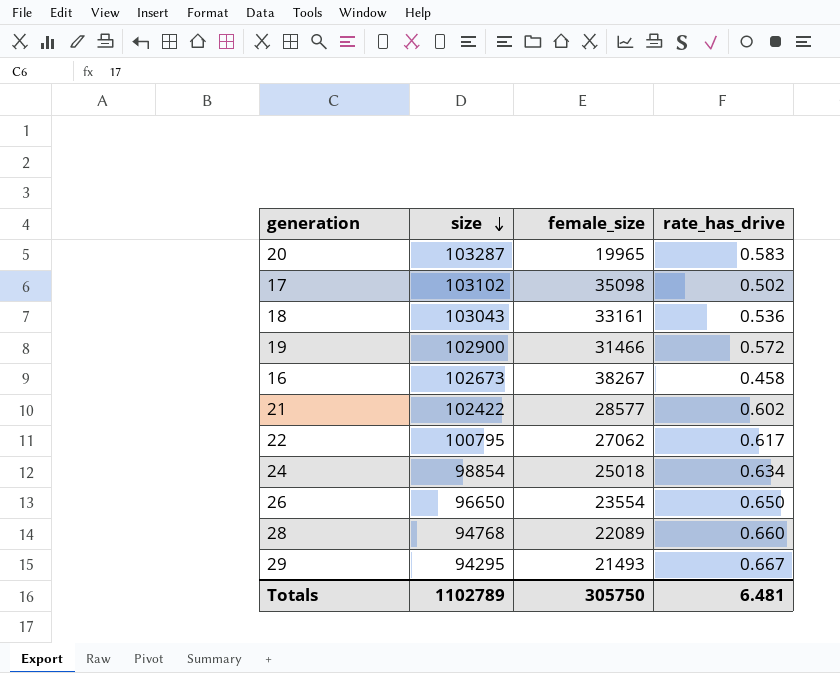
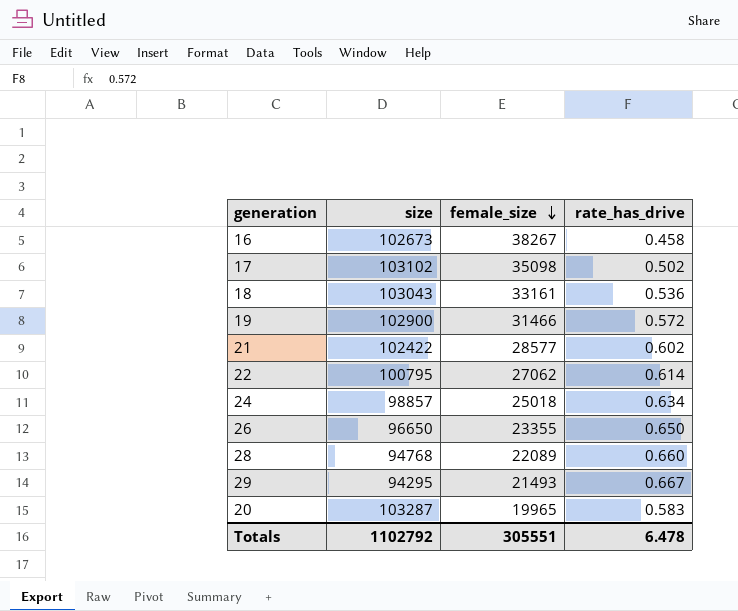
row order: size descending -> female_size descending
22 | rate_has_drive: 0.617 -> 0.614
24 | size: 98854 -> 98857
26 | female_size: 23554 -> 23355
Totals | size: 1102789 -> 1102792
Totals | female_size: 305750 -> 305551
Totals | rate_has_drive: 6.481 -> 6.478

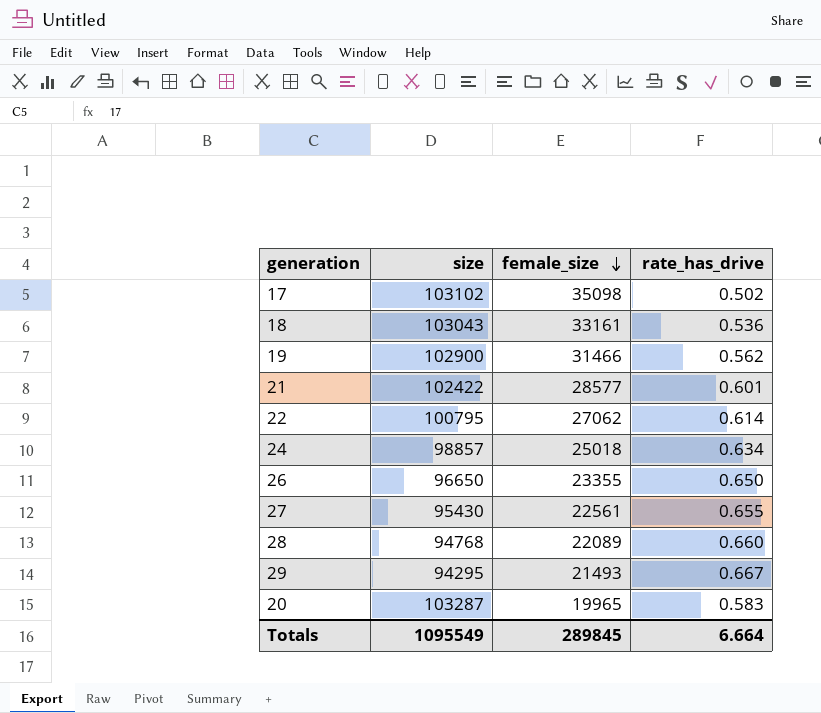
row 16: 102673 | 38267 | 0.458 -> none
19 | rate_has_drive: 0.572 -> 0.562
21 | rate_has_drive: 0.602 -> 0.601
row 27: none -> 95430 | 22561 | 0.655
Totals | size: 1102792 -> 1095549
Totals | female_size: 305551 -> 289845
Totals | rate_has_drive: 6.478 -> 6.664

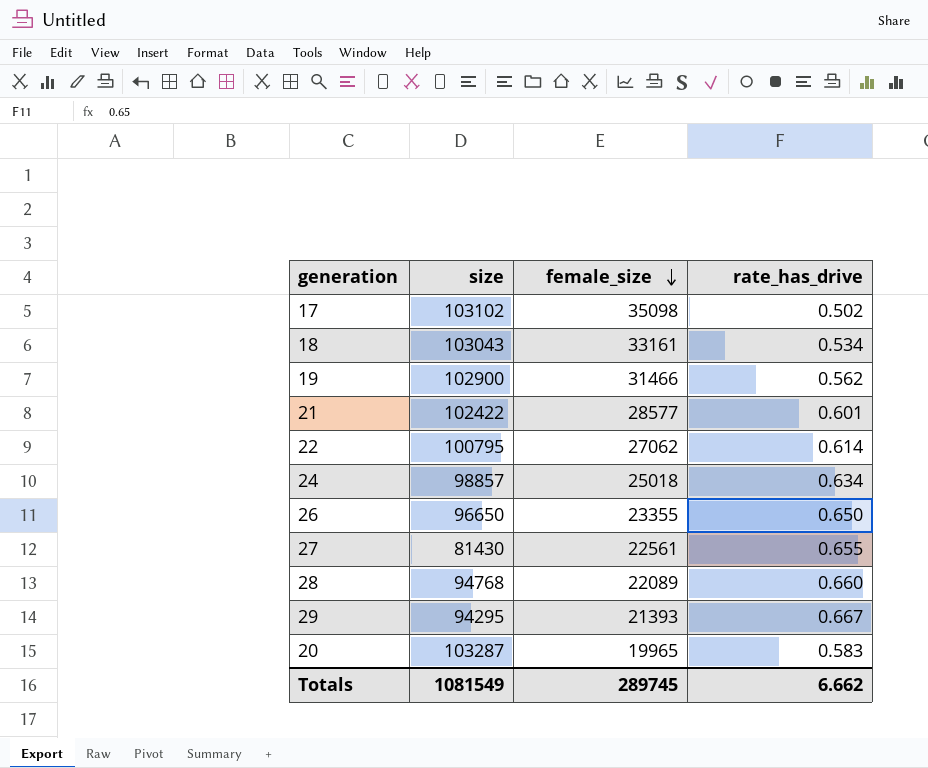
18 | rate_has_drive: 0.536 -> 0.534
27 | size: 95430 -> 81430
29 | female_size: 21493 -> 21393
Totals | size: 1095549 -> 1081549
Totals | female_size: 289845 -> 289745
Totals | rate_has_drive: 6.664 -> 6.662

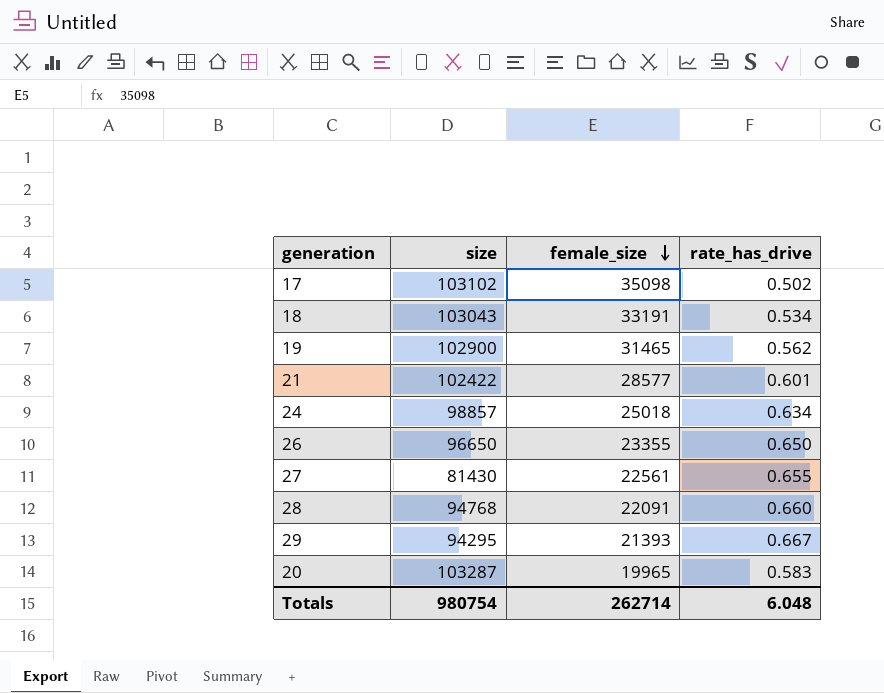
row 22: 100795 | 27062 | 0.614 -> none
18 | female_size: 33161 -> 33191
19 | female_size: 31466 -> 31465
28 | female_size: 22089 -> 22091
Totals | size: 1081549 -> 980754
Totals | female_size: 289745 -> 262714
Totals | rate_has_drive: 6.662 -> 6.048

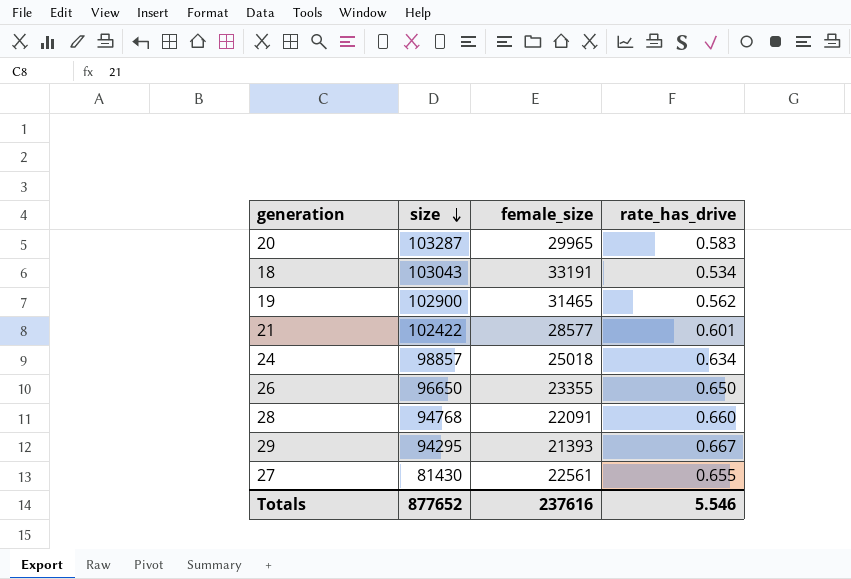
row order: female_size descending -> size descending
row 17: 103102 | 35098 | 0.502 -> none
20 | female_size: 19965 -> 29965
Totals | size: 980754 -> 877652
Totals | female_size: 262714 -> 237616
Totals | rate_has_drive: 6.048 -> 5.546

